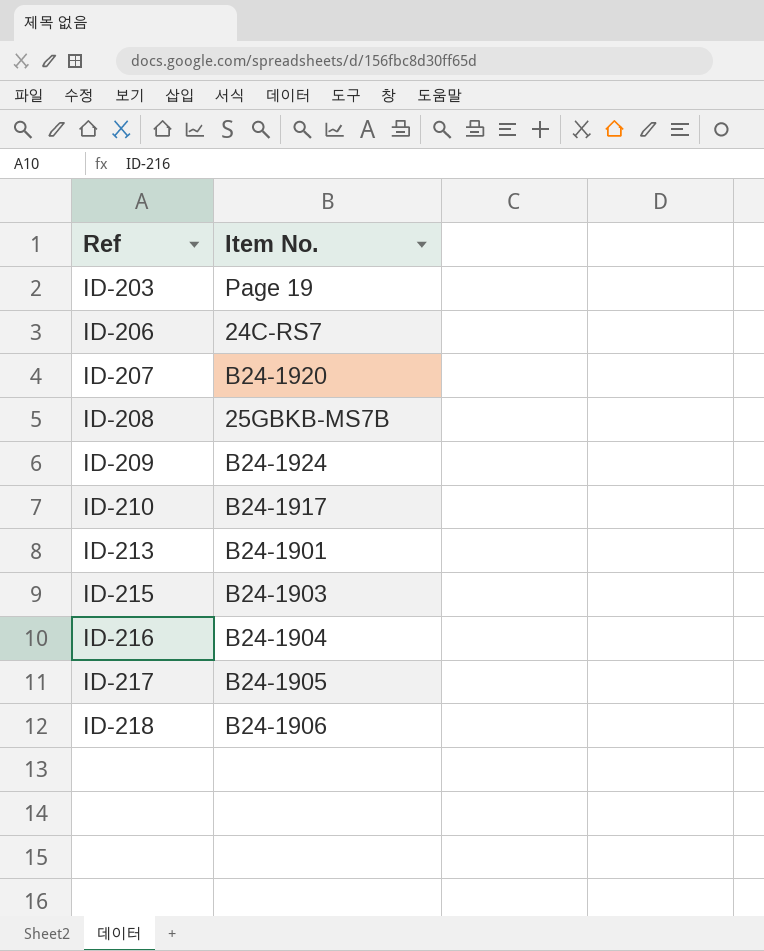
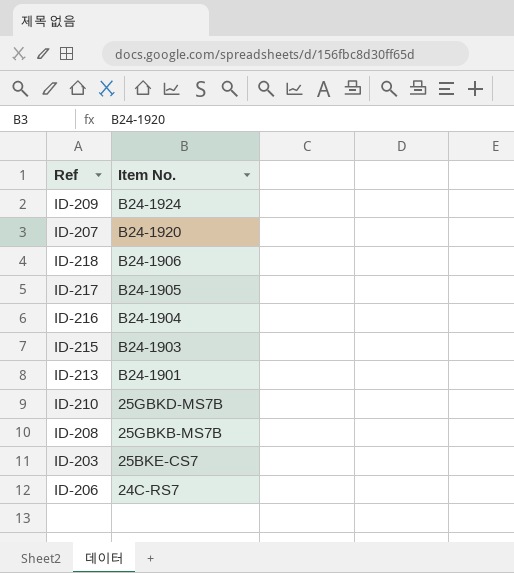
row order: Ref ascending -> Item No. descending
ID-210 | Item No.: B24-1917 -> 25GBKD-MS7B
ID-203 | Item No.: Page 19 -> 25BKE-CS7

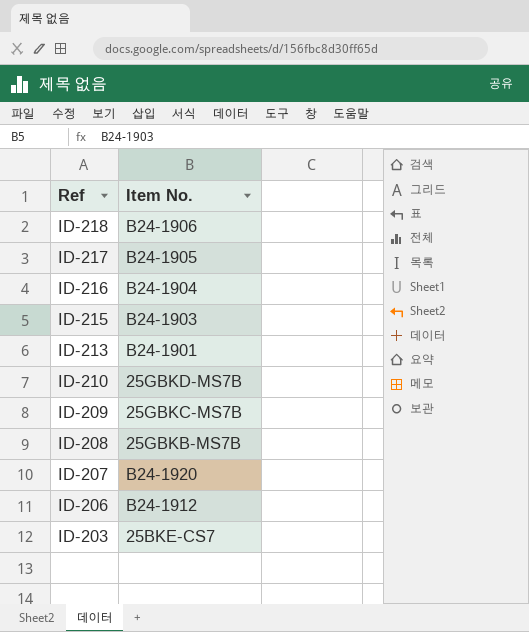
row order: Item No. descending -> Ref descending
ID-209 | Item No.: B24-1924 -> 25GBKC-MS7B
ID-206 | Item No.: 24C-RS7 -> B24-1912

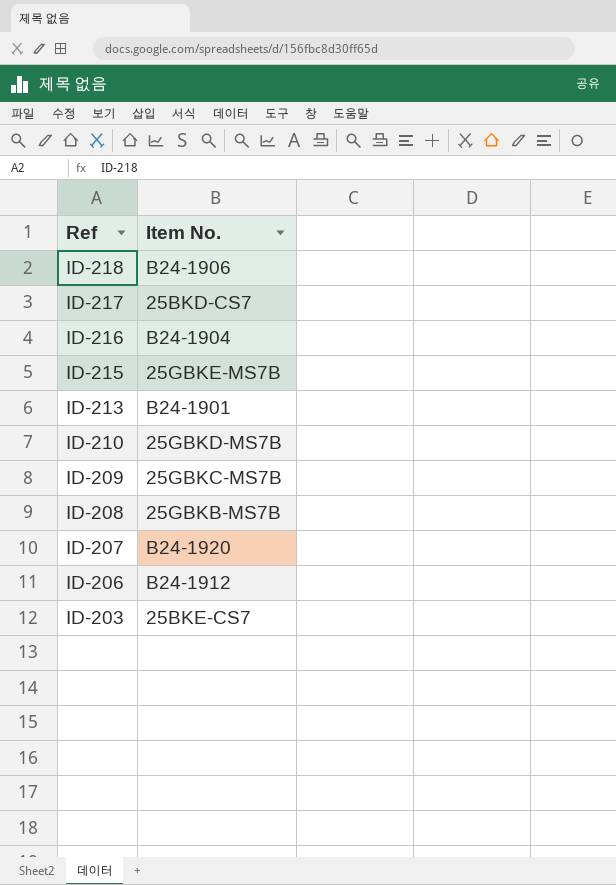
ID-217 | Item No.: B24-1905 -> 25BKD-CS7
ID-215 | Item No.: B24-1903 -> 25GBKE-MS7B

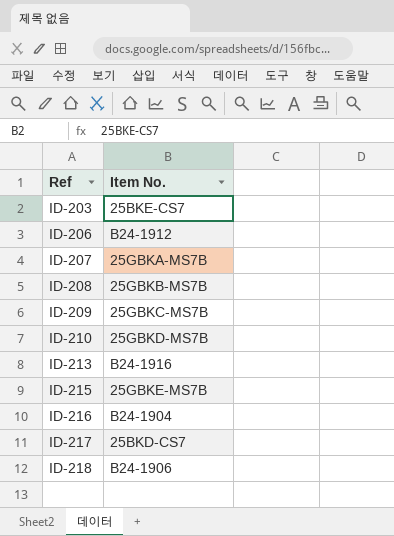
row order: Ref descending -> Ref ascending
ID-207 | Item No.: B24-1920 -> 25GBKA-MS7B
ID-213 | Item No.: B24-1901 -> B24-1916

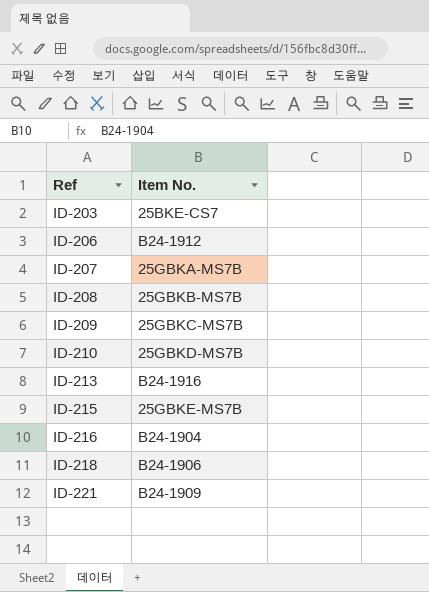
row ID-217: 25BKD-CS7 -> none
row ID-221: none -> B24-1909

